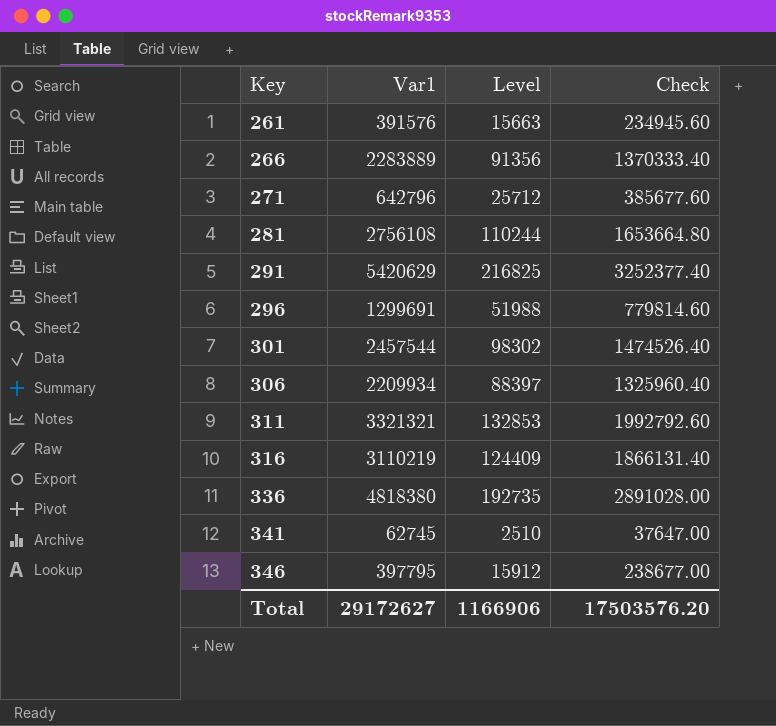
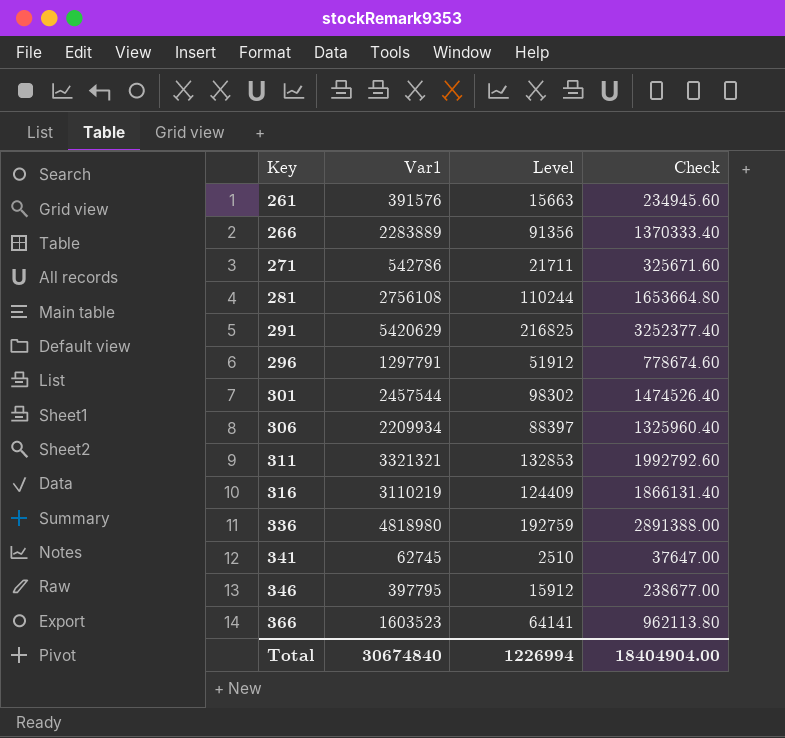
271 | Var1: 642796 -> 542786
271 | Level: 25712 -> 21711
271 | Check: 385677.60 -> 325671.60
296 | Var1: 1299691 -> 1297791
296 | Level: 51988 -> 51912
296 | Check: 779814.60 -> 778674.60
336 | Var1: 4818380 -> 4818980
336 | Level: 192735 -> 192759
336 | Check: 2891028.00 -> 2891388.00
row 366: none -> 1603523 | 64141 | 962113.80
Total | Var1: 29172627 -> 30674840
Total | Level: 1166906 -> 1226994
Total | Check: 17503576.20 -> 18404904.00

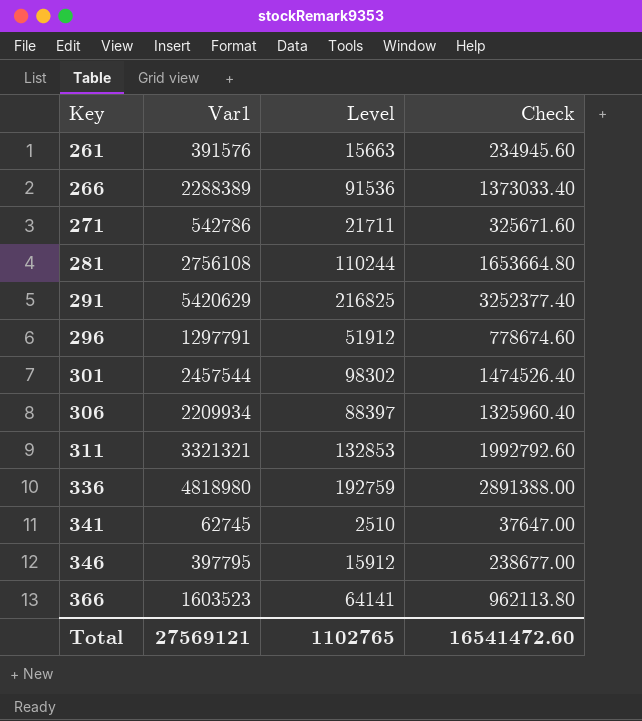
row 316: 3110219 | 124409 | 1866131.40 -> none
266 | Var1: 2283889 -> 2288389
266 | Level: 91356 -> 91536
266 | Check: 1370333.40 -> 1373033.40
Total | Var1: 30674840 -> 27569121
Total | Level: 1226994 -> 1102765
Total | Check: 18404904.00 -> 16541472.60

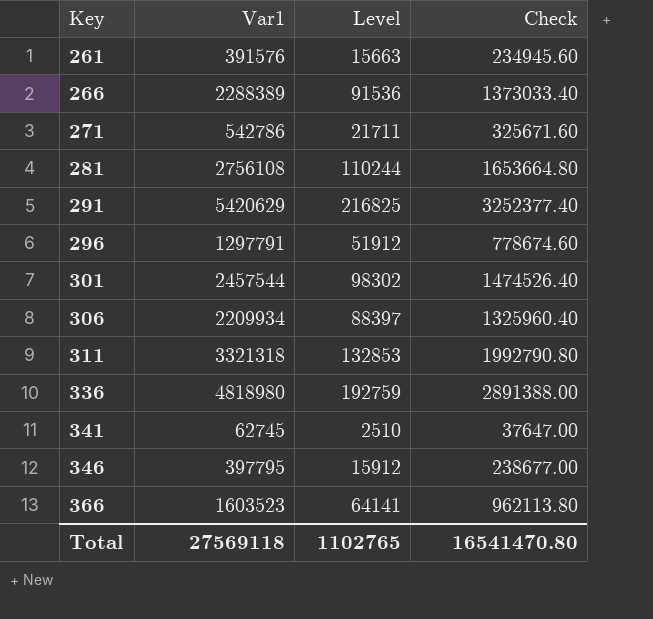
311 | Var1: 3321321 -> 3321318
311 | Check: 1992792.60 -> 1992790.80
Total | Var1: 27569121 -> 27569118
Total | Check: 16541472.60 -> 16541470.80

